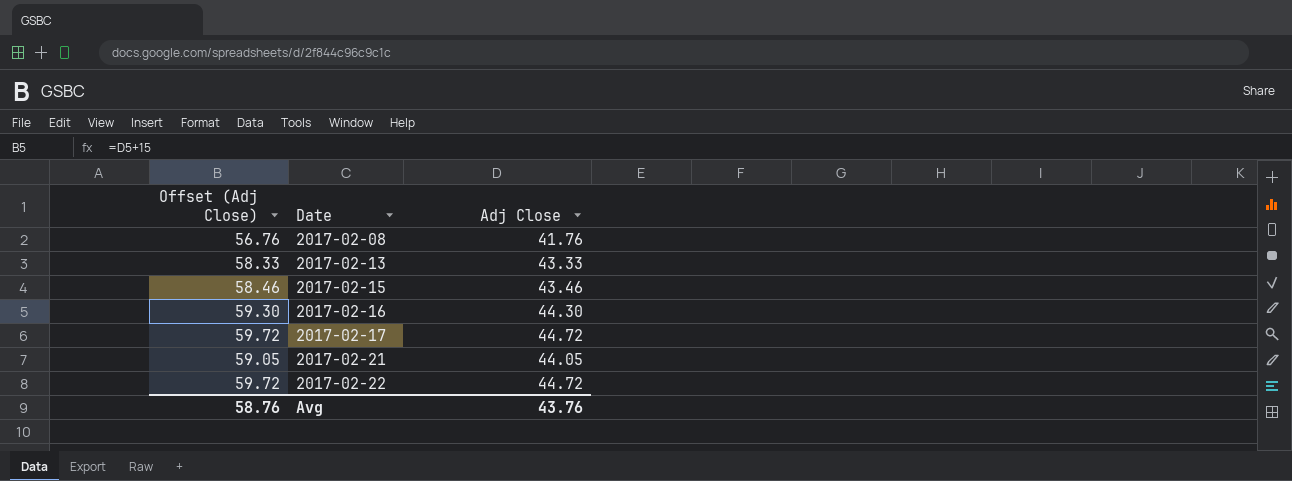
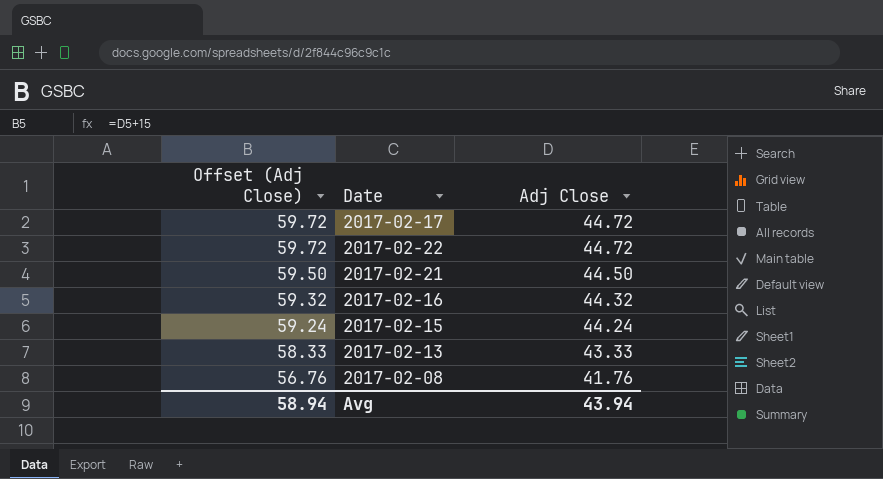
row order: Date ascending -> Offset (Adj Close) descending
2017-02-21 | Offset (Adj Close): 59.05 -> 59.50
2017-02-21 | Adj Close: 44.05 -> 44.50
2017-02-16 | Offset (Adj Close): 59.30 -> 59.32
2017-02-16 | Adj Close: 44.30 -> 44.32
2017-02-15 | Offset (Adj Close): 58.46 -> 59.24
2017-02-15 | Adj Close: 43.46 -> 44.24
Avg | Offset (Adj Close): 58.76 -> 58.94
Avg | Adj Close: 43.76 -> 43.94

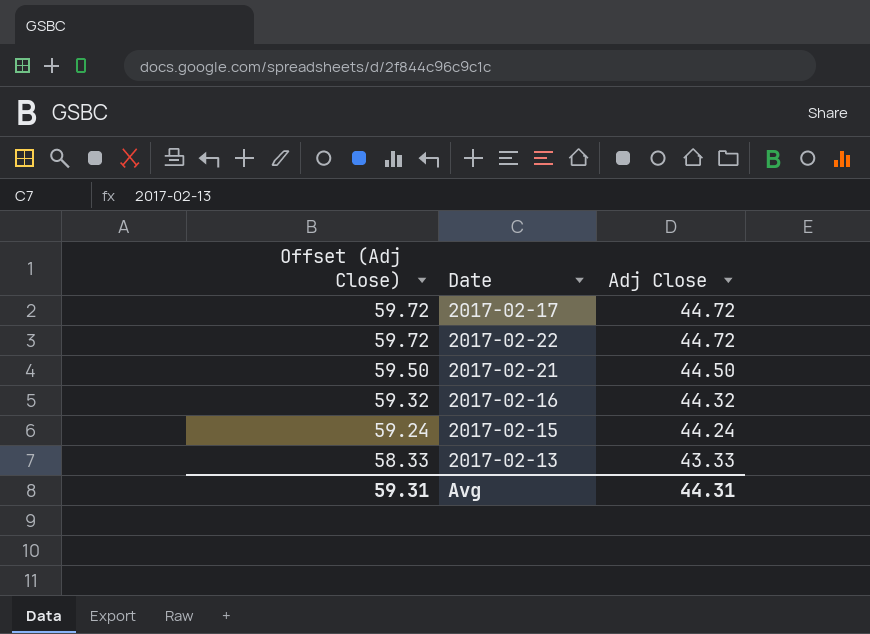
row 2017-02-08: 56.76 | 41.76 -> none
Avg | Offset (Adj Close): 58.94 -> 59.31
Avg | Adj Close: 43.94 -> 44.31

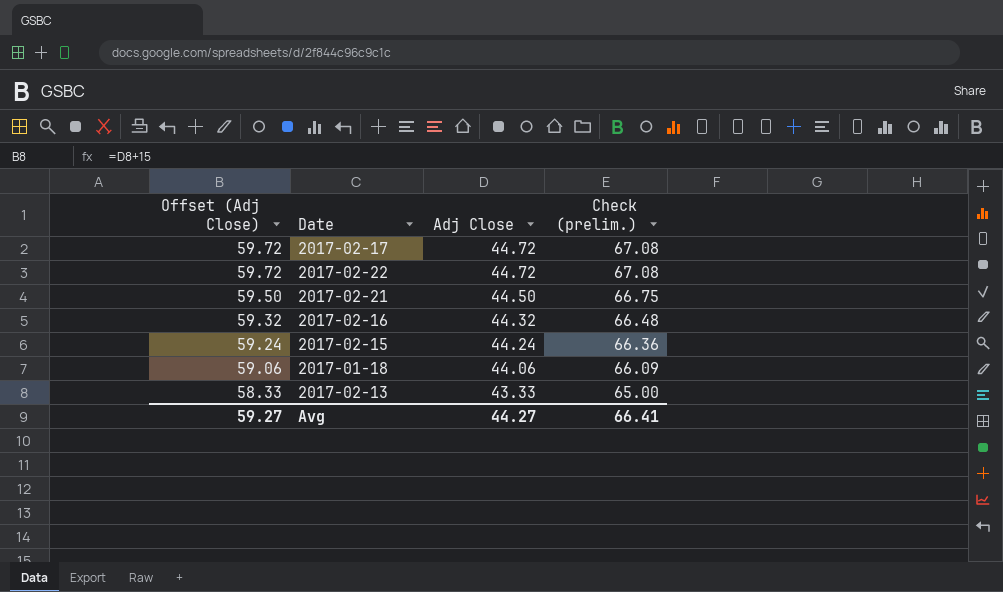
column Check (prelim.) | formula: none -> [Adj Close] * 1.5
row 2017-01-18: none -> 59.06 | 44.06 | 66.09
Avg | Offset (Adj Close): 59.31 -> 59.27
Avg | Adj Close: 44.31 -> 44.27

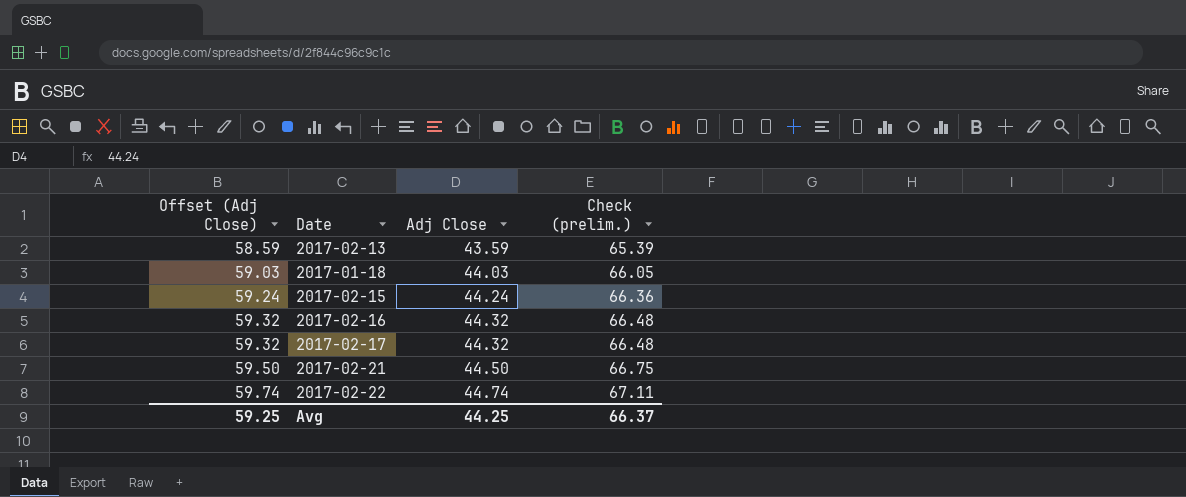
row order: Offset (Adj Close) descending -> Offset (Adj Close) ascending
2017-02-13 | Offset (Adj Close): 58.33 -> 58.59
2017-02-13 | Adj Close: 43.33 -> 43.59
2017-02-13 | Check (prelim.): 65.00 -> 65.39
2017-01-18 | Offset (Adj Close): 59.06 -> 59.03
2017-01-18 | Adj Close: 44.06 -> 44.03
2017-01-18 | Check (prelim.): 66.09 -> 66.05
2017-02-17 | Offset (Adj Close): 59.72 -> 59.32
2017-02-17 | Adj Close: 44.72 -> 44.32
2017-02-17 | Check (prelim.): 67.08 -> 66.48
2017-02-22 | Offset (Adj Close): 59.72 -> 59.74
2017-02-22 | Adj Close: 44.72 -> 44.74
2017-02-22 | Check (prelim.): 67.08 -> 67.11
Avg | Offset (Adj Close): 59.27 -> 59.25
Avg | Adj Close: 44.27 -> 44.25
Avg | Check (prelim.): 66.41 -> 66.37

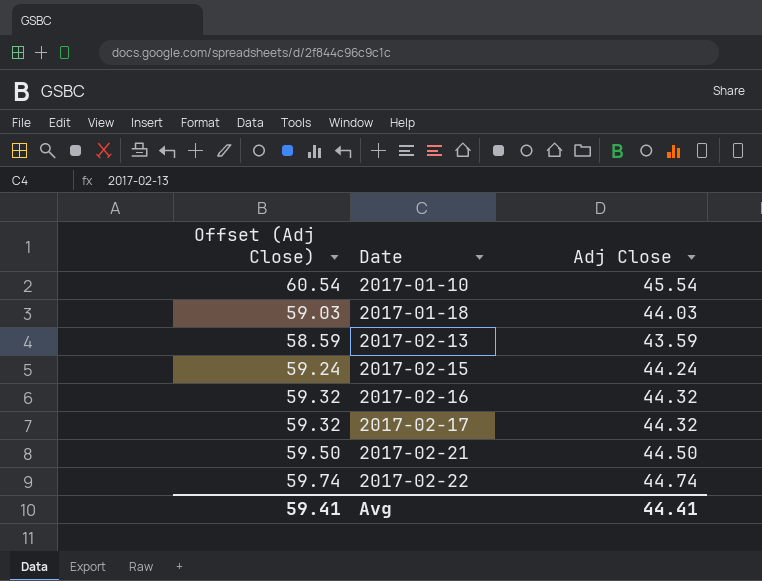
row order: Offset (Adj Close) ascending -> Date ascending
column Check (prelim.) | formula: [Adj Close] * 1.5 -> none
row 2017-01-10: none -> 60.54 | 45.54
Avg | Offset (Adj Close): 59.25 -> 59.41
Avg | Adj Close: 44.25 -> 44.41

